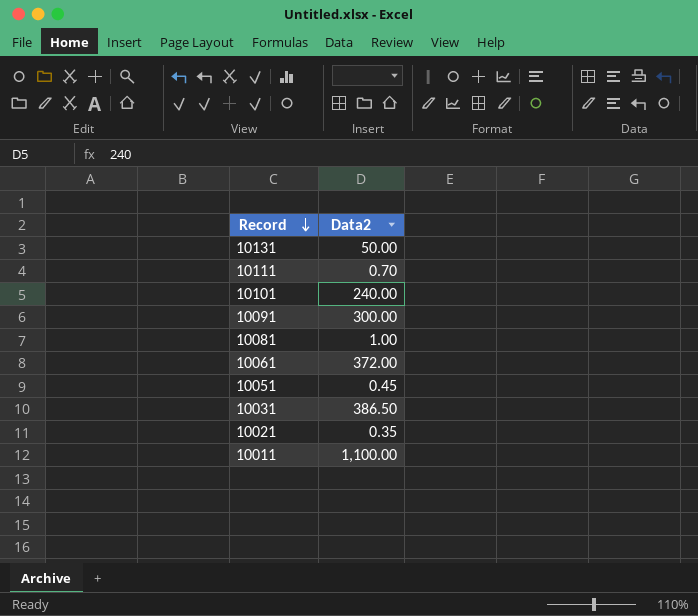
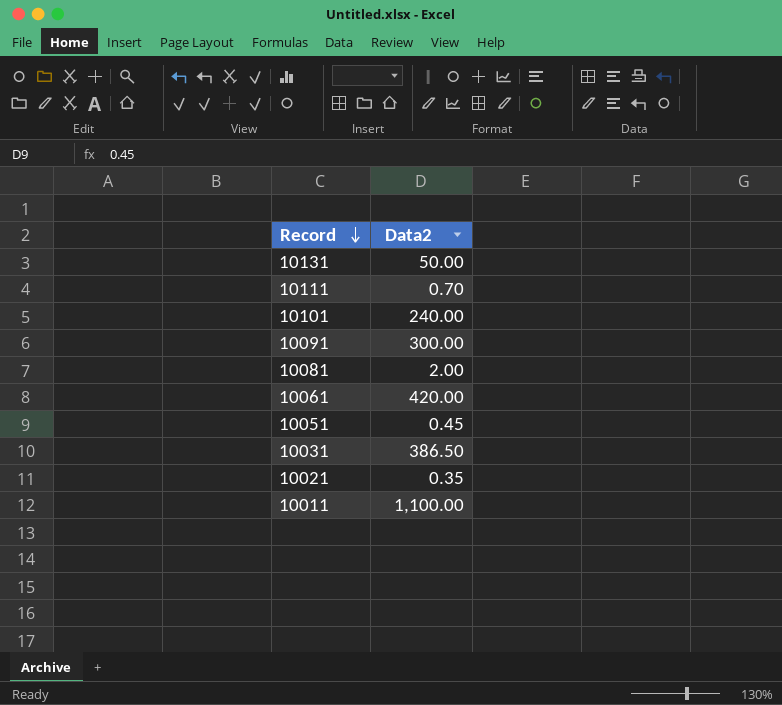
10081 | Data2: 1.00 -> 2.00
10061 | Data2: 372.00 -> 420.00

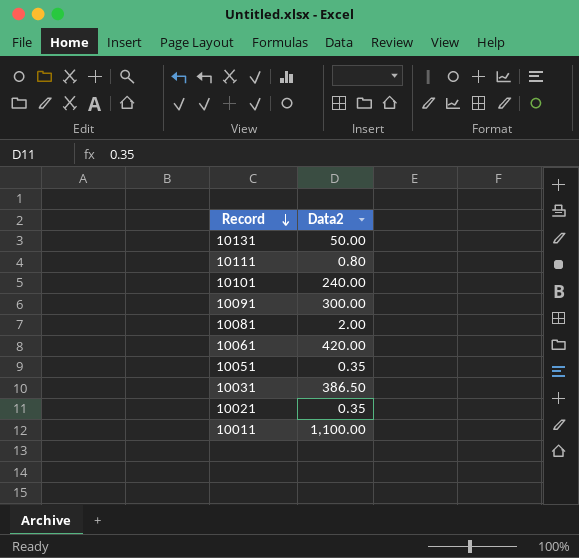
10111 | Data2: 0.70 -> 0.80
10051 | Data2: 0.45 -> 0.35

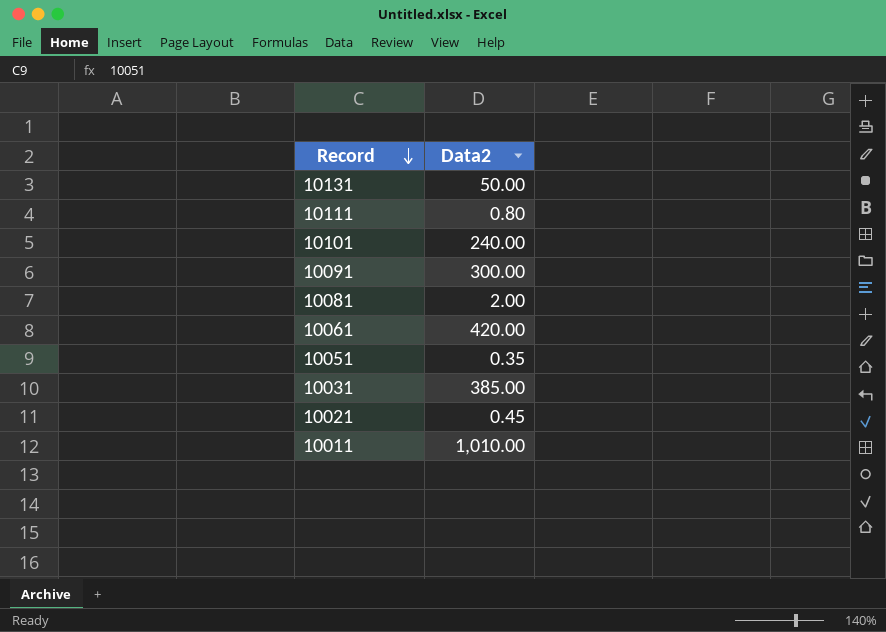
10031 | Data2: 386.50 -> 385.00
10021 | Data2: 0.35 -> 0.45
10011 | Data2: 1,100.00 -> 1,010.00

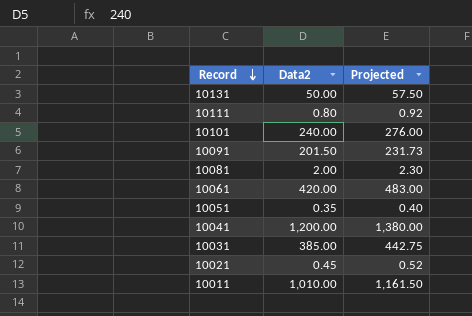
column Projected | formula: none -> [Data2] * 1.15
10091 | Data2: 300.00 -> 201.50
row 10041: none -> 1,200.00 | 1,380.00

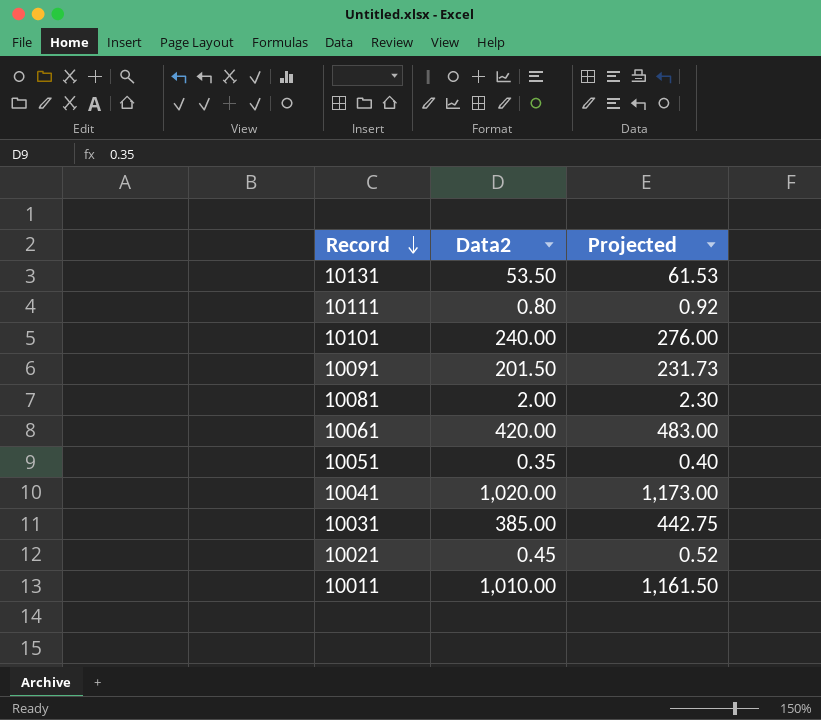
10131 | Data2: 50.00 -> 53.50
10131 | Projected: 57.50 -> 61.53
10041 | Data2: 1,200.00 -> 1,020.00
10041 | Projected: 1,380.00 -> 1,173.00

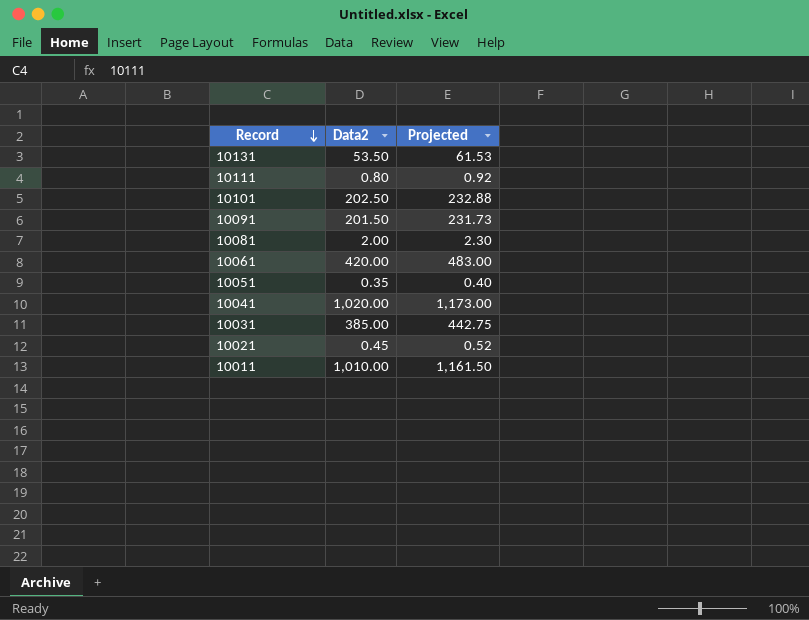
10101 | Data2: 240.00 -> 202.50
10101 | Projected: 276.00 -> 232.88

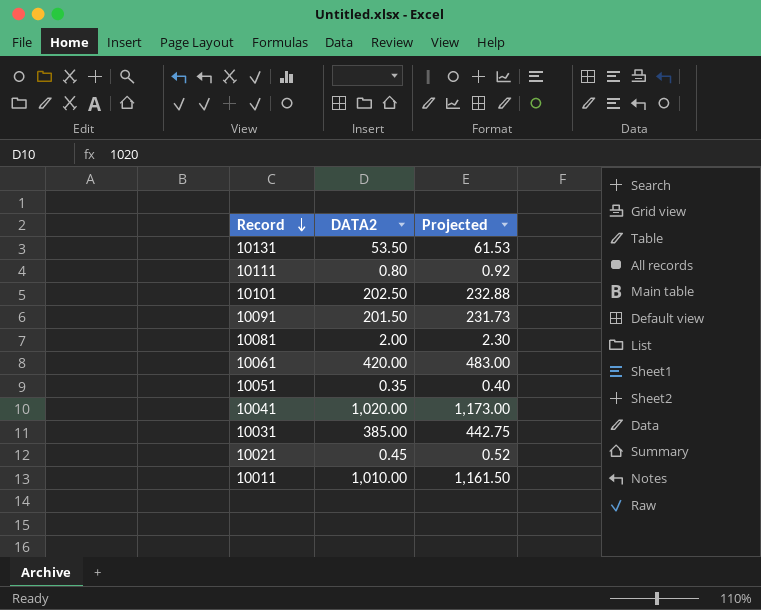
column name: Data2 -> DATA2

